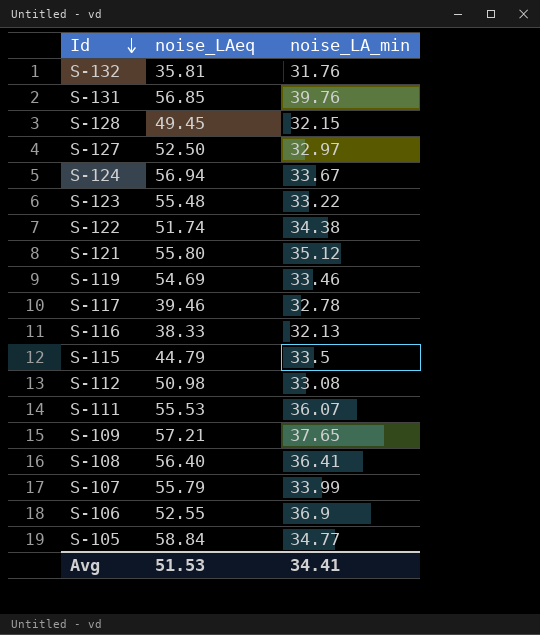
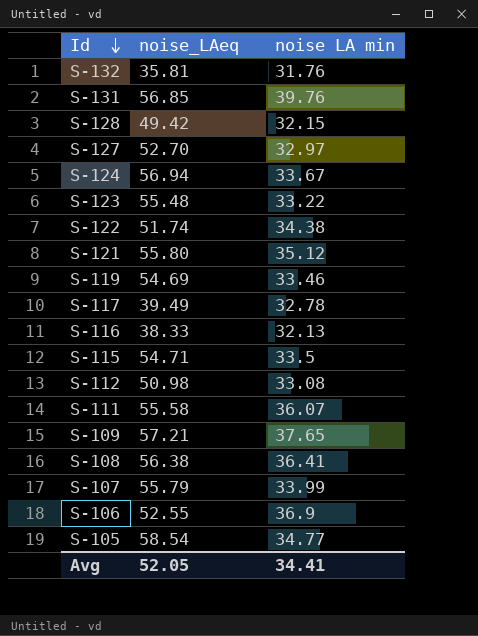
column name: noise_LA_min -> noise LA min
S-128 | noise_LAeq: 49.45 -> 49.42
S-127 | noise_LAeq: 52.50 -> 52.70
S-117 | noise_LAeq: 39.46 -> 39.49
S-115 | noise_LAeq: 44.79 -> 54.71
S-111 | noise_LAeq: 55.53 -> 55.58
S-108 | noise_LAeq: 56.40 -> 56.38
S-105 | noise_LAeq: 58.84 -> 58.54
Avg | noise_LAeq: 51.53 -> 52.05

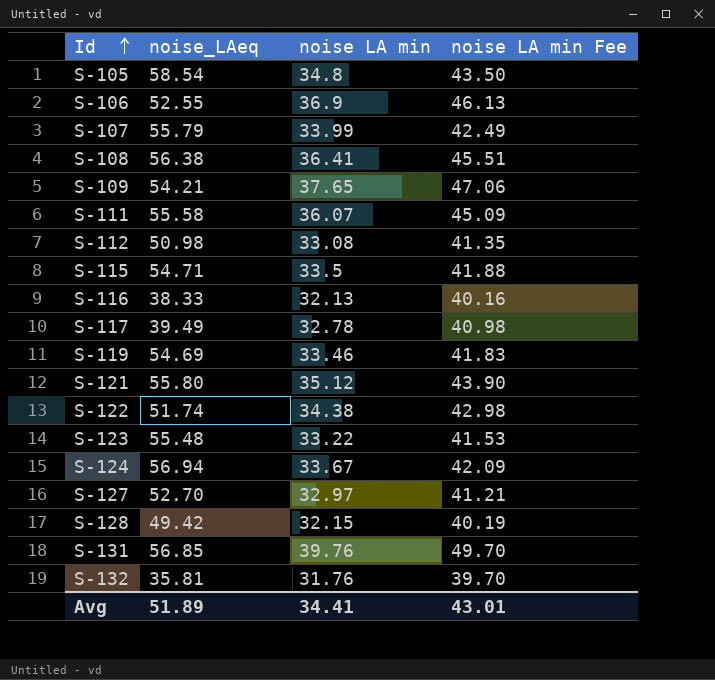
row order: Id descending -> Id ascending
column noise LA min Fee | formula: none -> [noise LA min] * 1.25
S-105 | noise LA min: 34.77 -> 34.8
S-109 | noise_LAeq: 57.21 -> 54.21
Avg | noise_LAeq: 52.05 -> 51.89

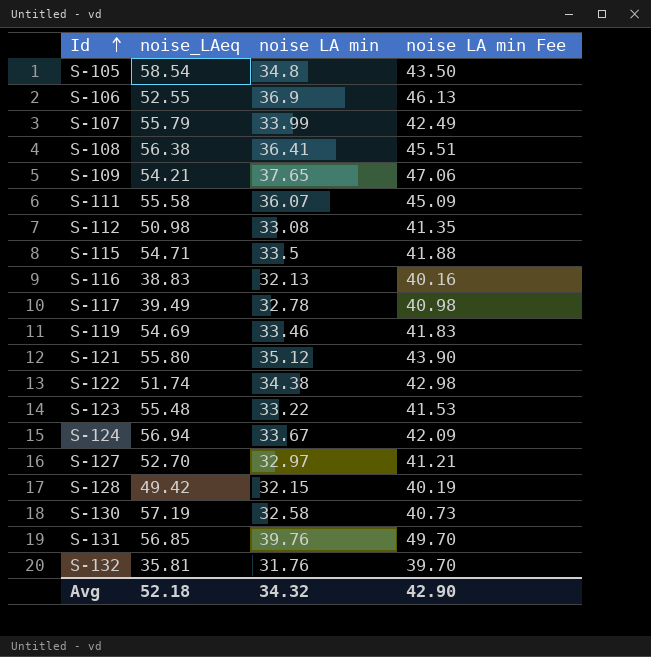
S-116 | noise_LAeq: 38.33 -> 38.83
row S-130: none -> 57.19 | 32.58 | 40.73
Avg | noise_LAeq: 51.89 -> 52.18
Avg | noise LA min: 34.41 -> 34.32
Avg | noise LA min Fee: 43.01 -> 42.90

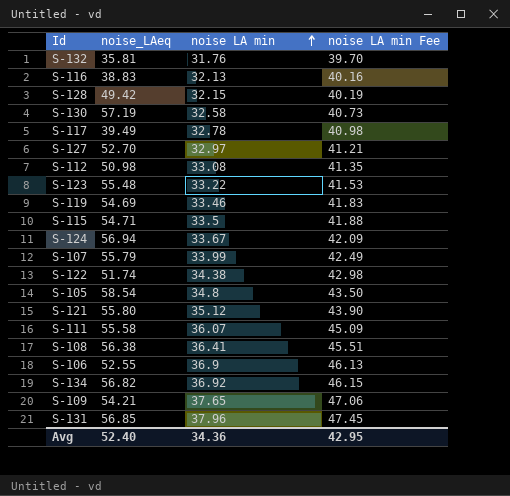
row order: Id ascending -> noise LA min ascending
row S-134: none -> 56.82 | 36.92 | 46.15
S-131 | noise LA min: 39.76 -> 37.96
S-131 | noise LA min Fee: 49.70 -> 47.45
Avg | noise_LAeq: 52.18 -> 52.40
Avg | noise LA min: 34.32 -> 34.36
Avg | noise LA min Fee: 42.90 -> 42.95

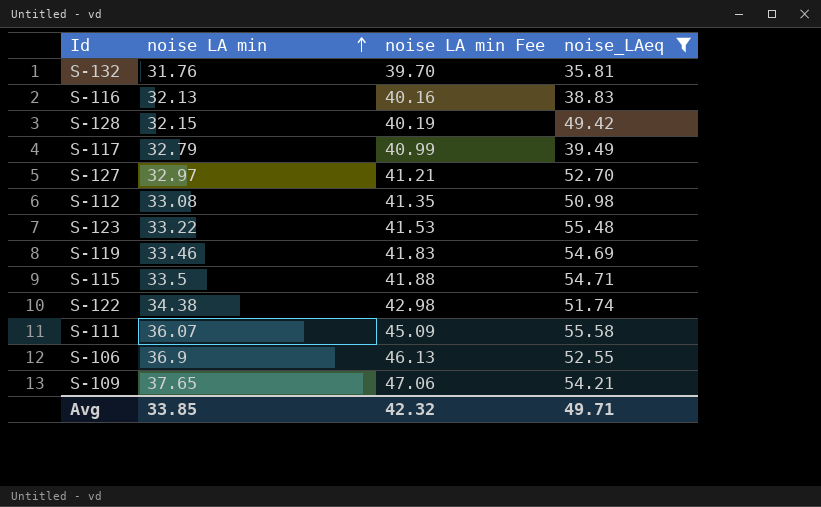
filter: none -> noise_LAeq <= 55.58
column noise_LAeq | position: 2 -> 4
S-117 | noise LA min: 32.78 -> 32.79
S-117 | noise LA min Fee: 40.98 -> 40.99
Avg | noise LA min: 34.36 -> 33.85
Avg | noise LA min Fee: 42.95 -> 42.32
Avg | noise_LAeq: 52.40 -> 49.71

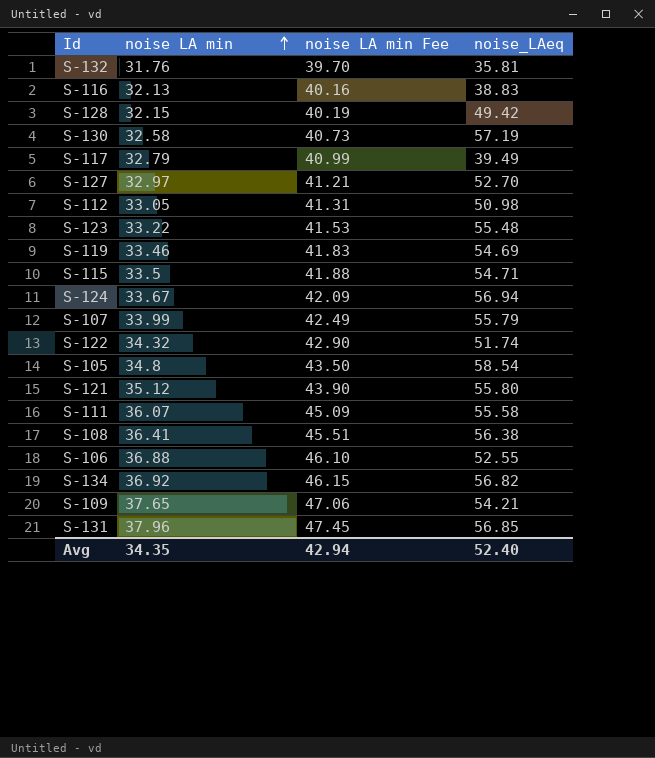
filter: noise_LAeq <= 55.58 -> none
S-112 | noise LA min: 33.08 -> 33.05
S-112 | noise LA min Fee: 41.35 -> 41.31
S-122 | noise LA min: 34.38 -> 34.32
S-122 | noise LA min Fee: 42.98 -> 42.90
S-106 | noise LA min: 36.9 -> 36.88
S-106 | noise LA min Fee: 46.13 -> 46.10
Avg | noise LA min: 33.85 -> 34.35
Avg | noise LA min Fee: 42.32 -> 42.94
Avg | noise_LAeq: 49.71 -> 52.40

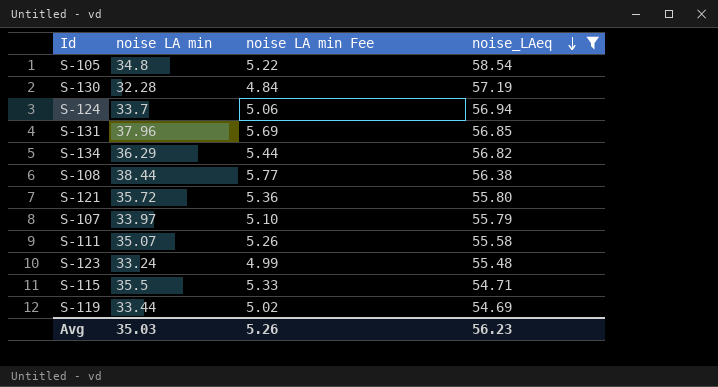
filter: none -> noise_LAeq >= 54.69
row order: noise LA min ascending -> noise_LAeq descending
column noise LA min Fee | formula: [noise LA min] * 1.25 -> [noise LA min] * 0.15
S-130 | noise LA min: 32.58 -> 32.28
S-124 | noise LA min: 33.67 -> 33.7
S-134 | noise LA min: 36.92 -> 36.29
S-108 | noise LA min: 36.41 -> 38.44
S-121 | noise LA min: 35.12 -> 35.72
S-107 | noise LA min: 33.99 -> 33.97
S-111 | noise LA min: 36.07 -> 35.07
S-123 | noise LA min: 33.22 -> 33.24
S-115 | noise LA min: 33.5 -> 35.5
S-119 | noise LA min: 33.46 -> 33.44
Avg | noise LA min: 34.35 -> 35.03
Avg | noise LA min Fee: 42.94 -> 5.26
Avg | noise_LAeq: 52.40 -> 56.23

